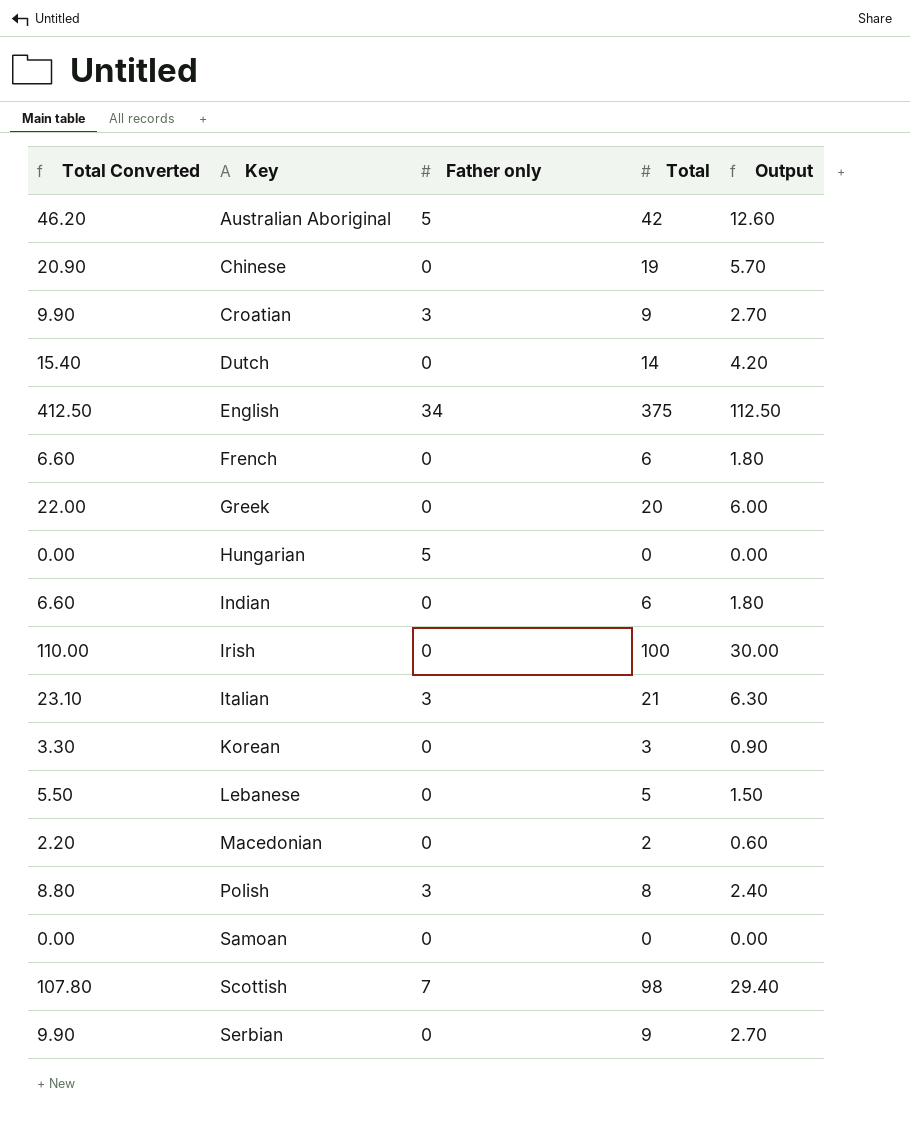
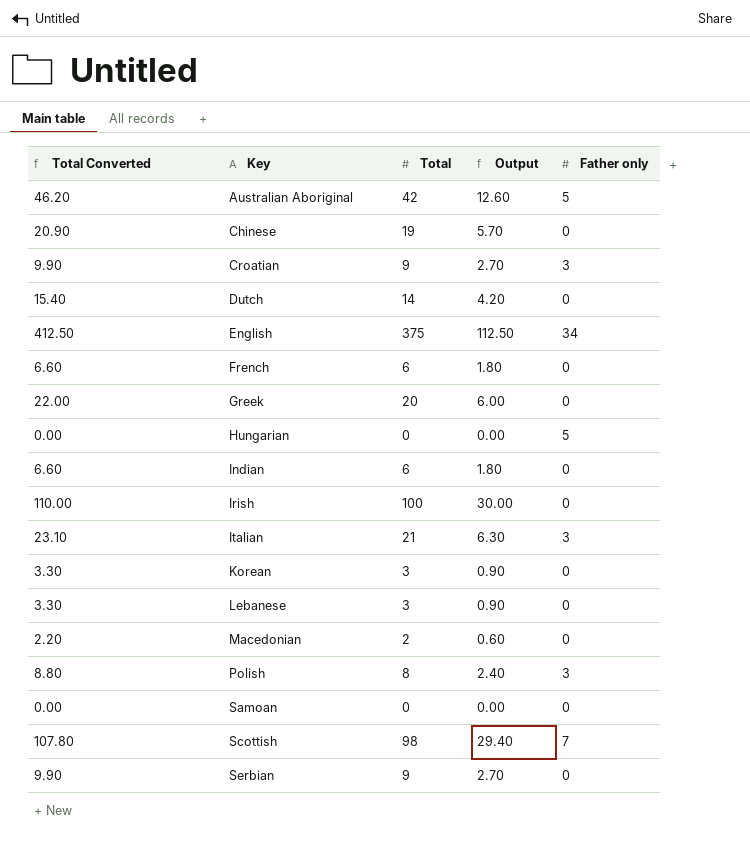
column Father only | position: 3 -> 5
Lebanese | Total Converted: 5.50 -> 3.30
Lebanese | Total: 5 -> 3
Lebanese | Output: 1.50 -> 0.90

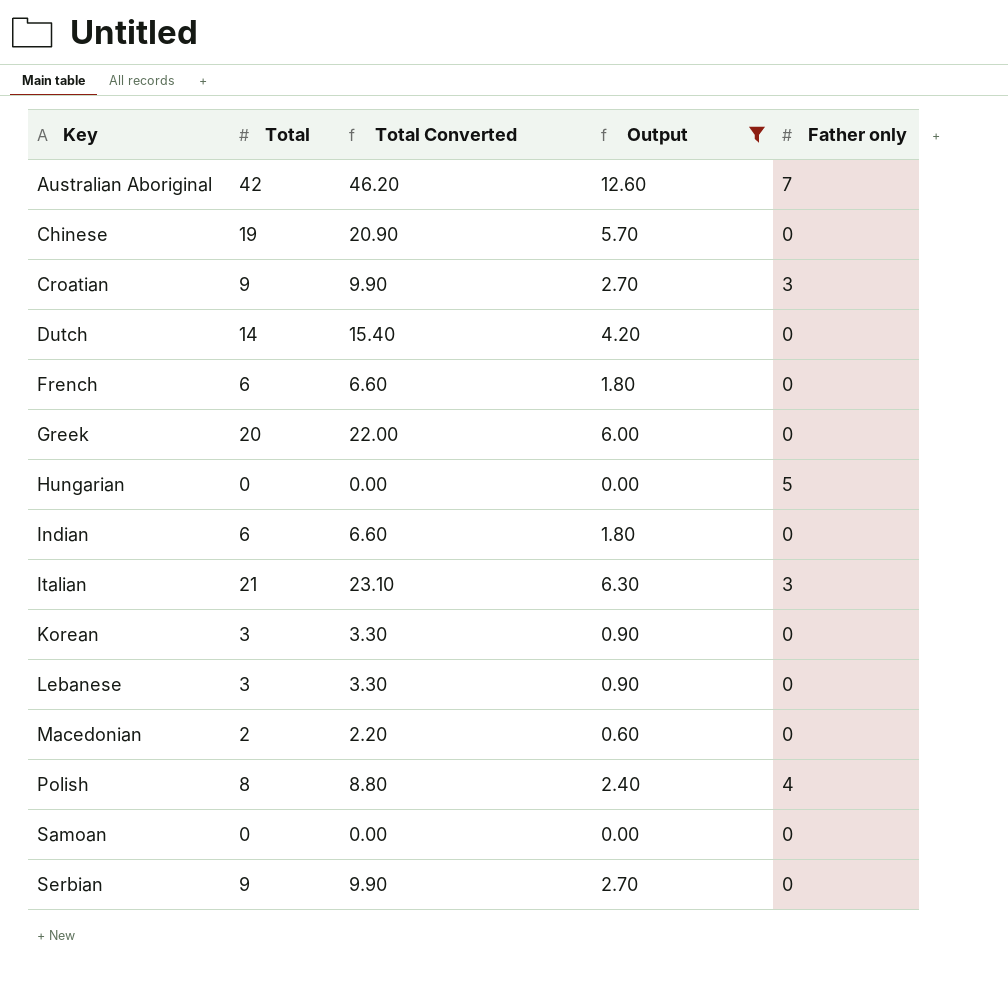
filter: none -> Output <= 12.60
column Total Converted | position: 1 -> 3
Australian Aboriginal | Father only: 5 -> 7
Polish | Father only: 3 -> 4

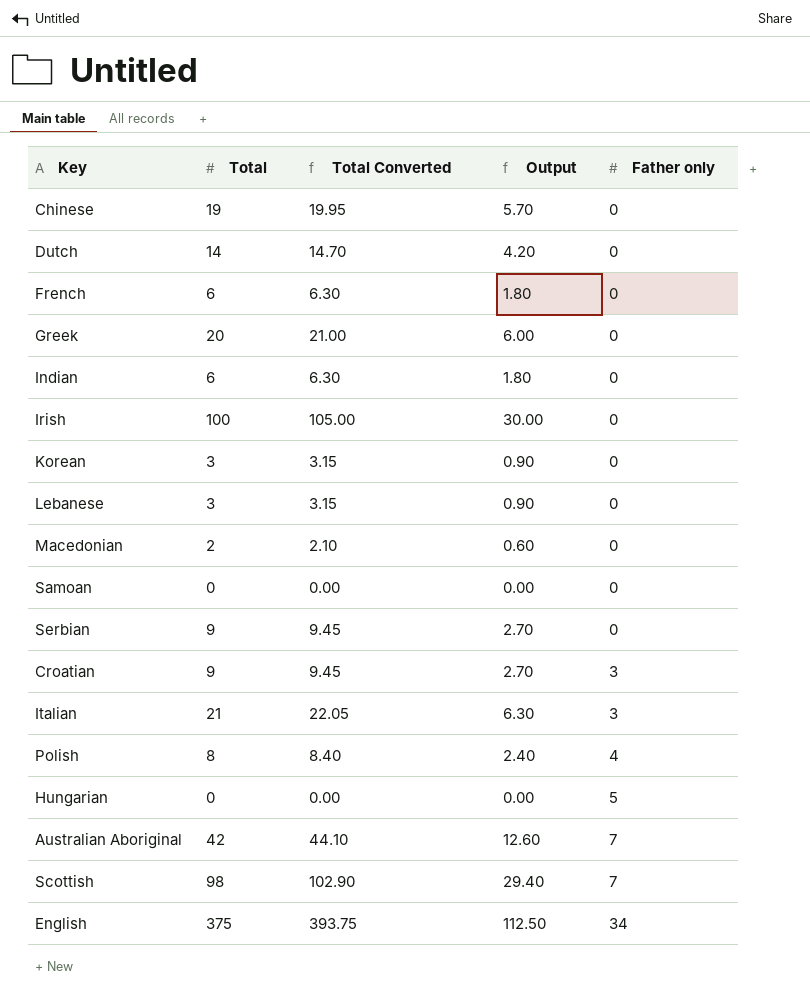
filter: Output <= 12.60 -> none
row order: Key ascending -> Father only ascending
column Total Converted | formula: [Total] * 1.1 -> [Total] * 1.05

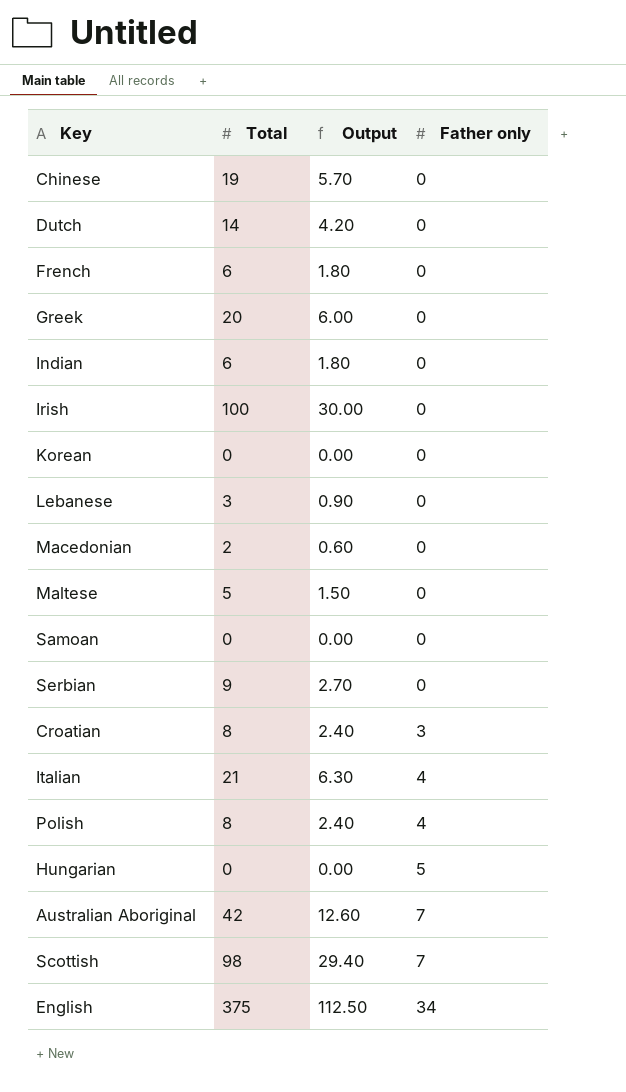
column Total Converted | formula: [Total] * 1.05 -> none
Korean | Total: 3 -> 0
Korean | Output: 0.90 -> 0.00
row Maltese: none -> 5 | 1.50 | 0
Croatian | Total: 9 -> 8
Croatian | Output: 2.70 -> 2.40
Italian | Father only: 3 -> 4

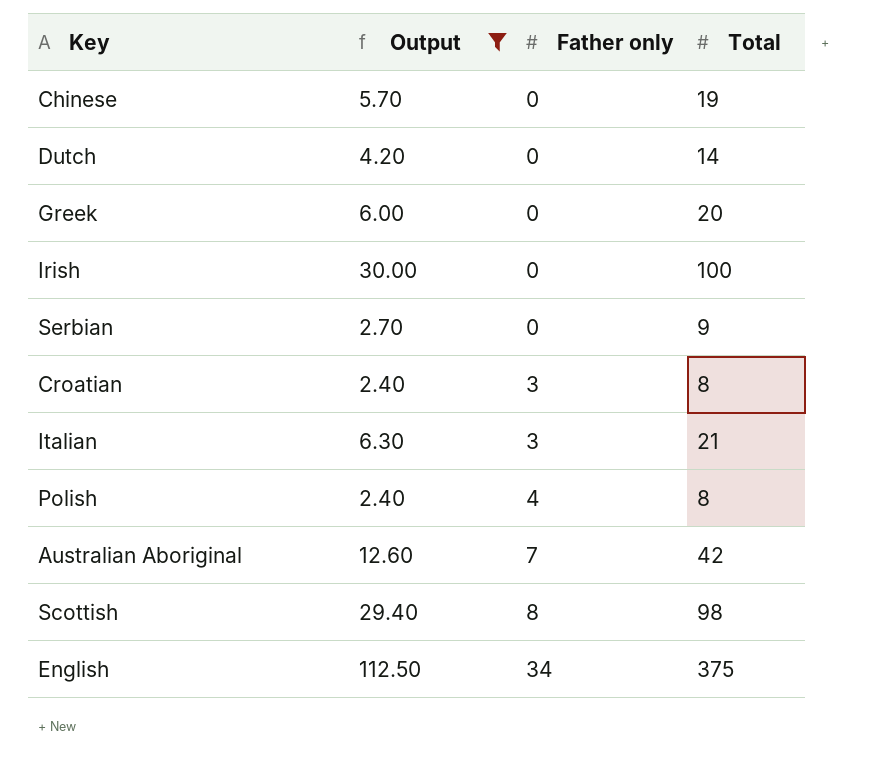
filter: none -> Output >= 2.40
column Total | position: 2 -> 4
Italian | Father only: 4 -> 3
Scottish | Father only: 7 -> 8

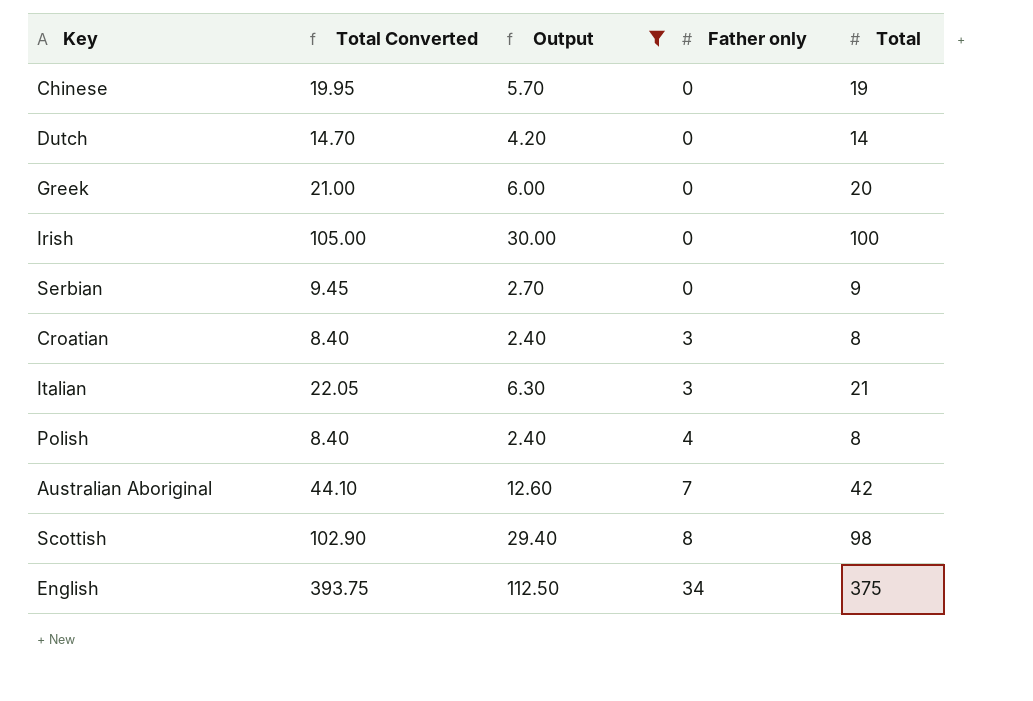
column Total Converted | formula: none -> [Total] * 1.05

